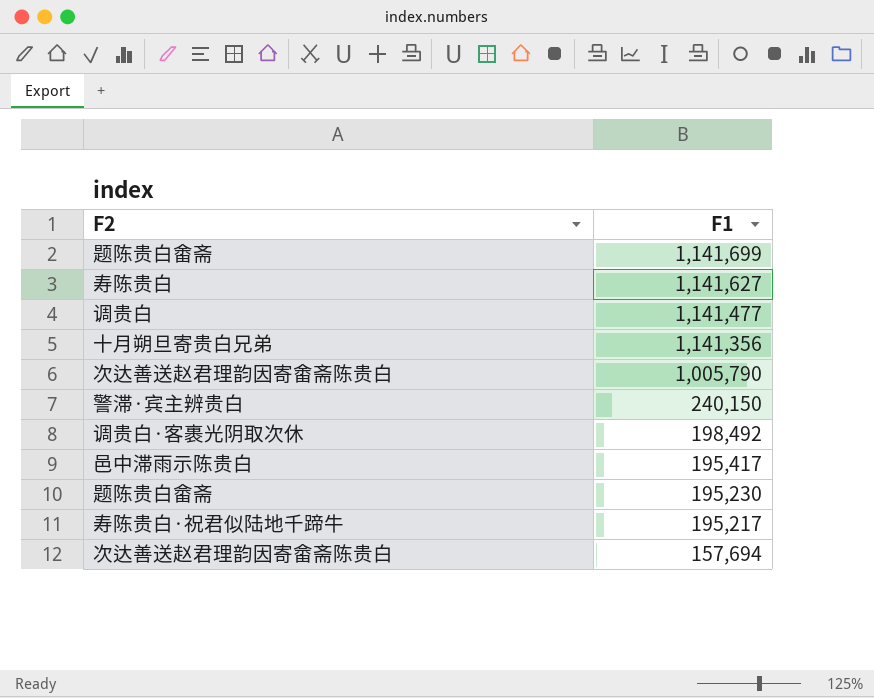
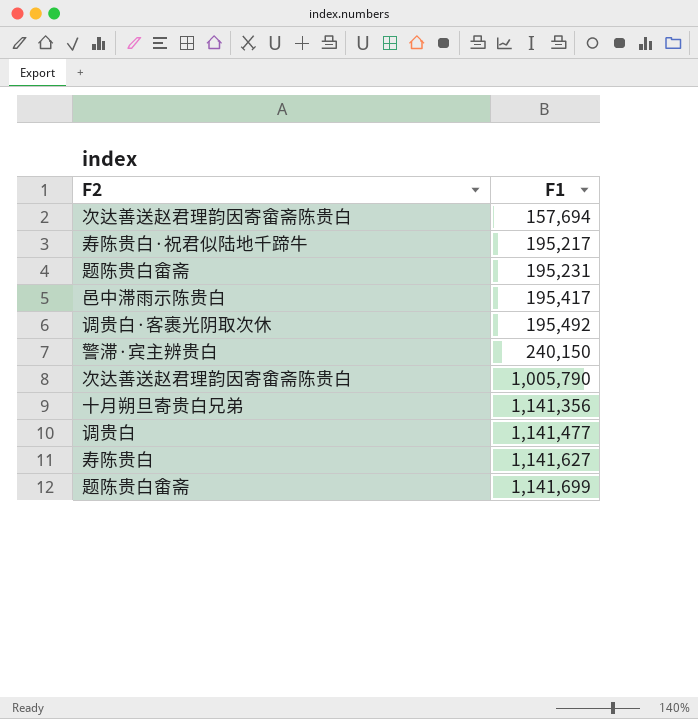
row order: F1 descending -> F1 ascending
题陈贵白畲斋 | F1: 195,230 -> 195,231
调贵白·客裹光阴取次休 | F1: 198,492 -> 195,492

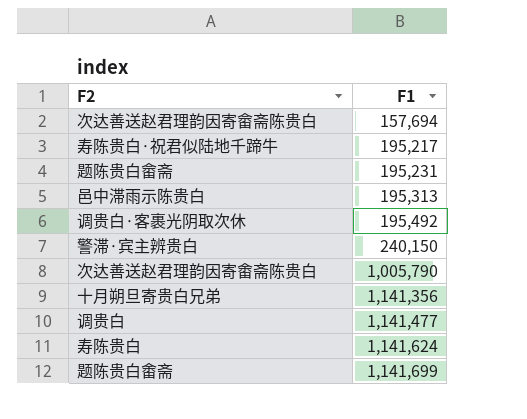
邑中滞雨示陈贵白 | F1: 195,417 -> 195,313
寿陈贵白 | F1: 1,141,627 -> 1,141,624

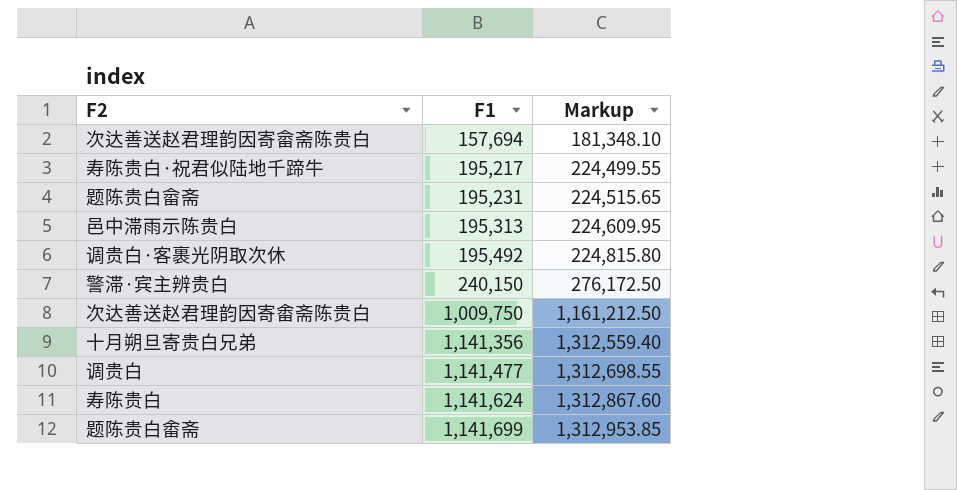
column Markup | formula: none -> [F1] * 1.15
次达善送赵君理韵因寄畬斋陈贵白 | F1: 1,005,790 -> 1,009,750

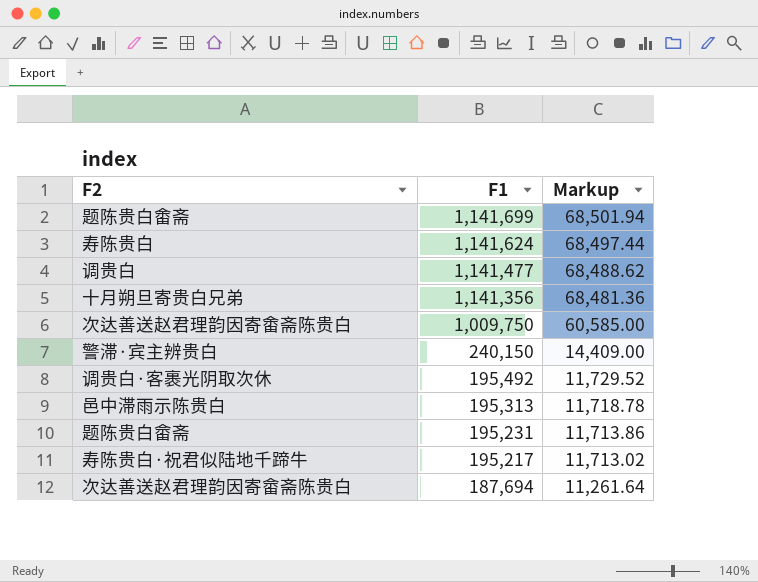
row order: F1 ascending -> F1 descending
column Markup | formula: [F1] * 1.15 -> [F1] * 0.06
次达善送赵君理韵因寄畲斋陈贵白 | F1: 157,694 -> 187,694

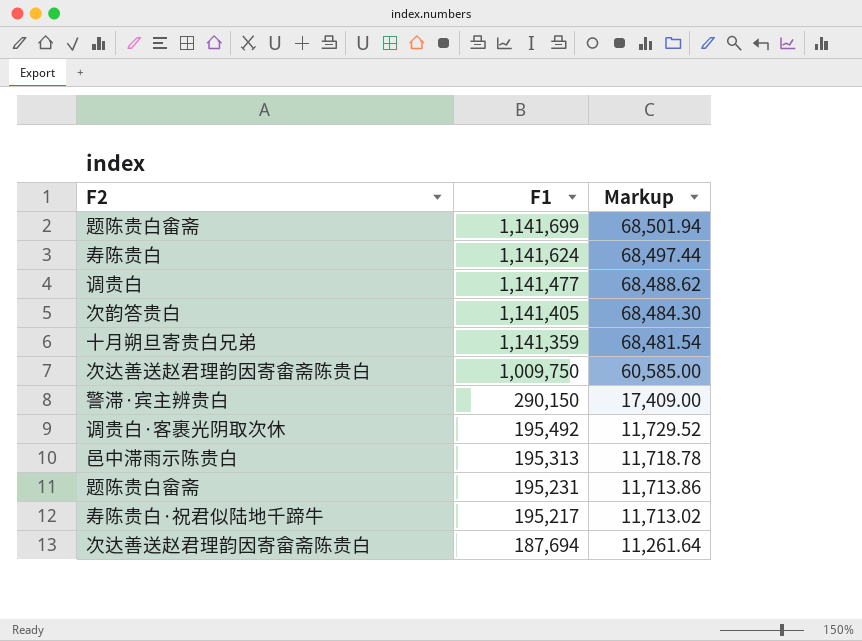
row 次韵答贵白: none -> 1,141,405 | 68,484.30
十月朔旦寄贵白兄弟 | F1: 1,141,356 -> 1,141,359
十月朔旦寄贵白兄弟 | Markup: 68,481.36 -> 68,481.54
警滞·宾主辨贵白 | F1: 240,150 -> 290,150
警滞·宾主辨贵白 | Markup: 14,409.00 -> 17,409.00

